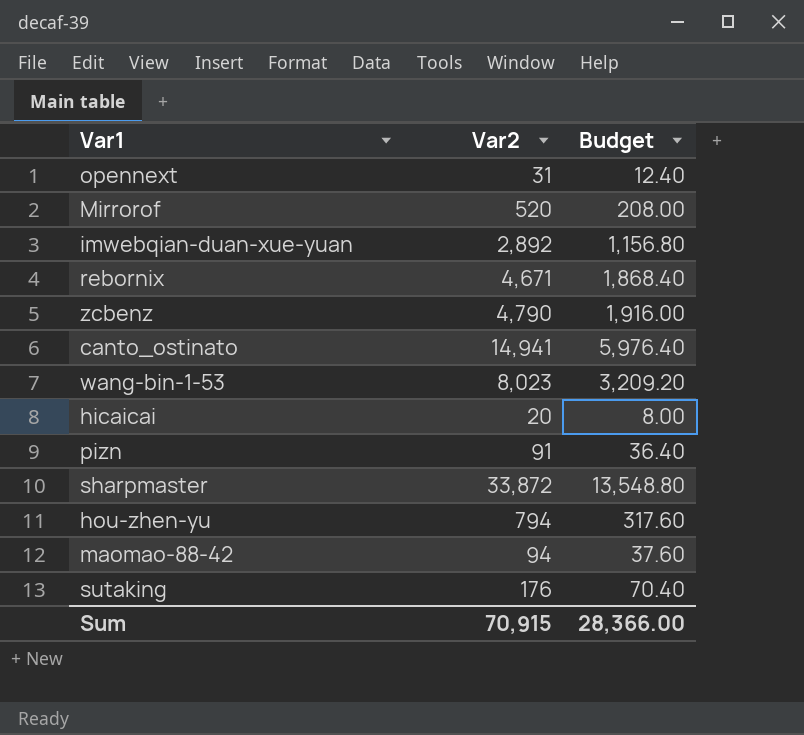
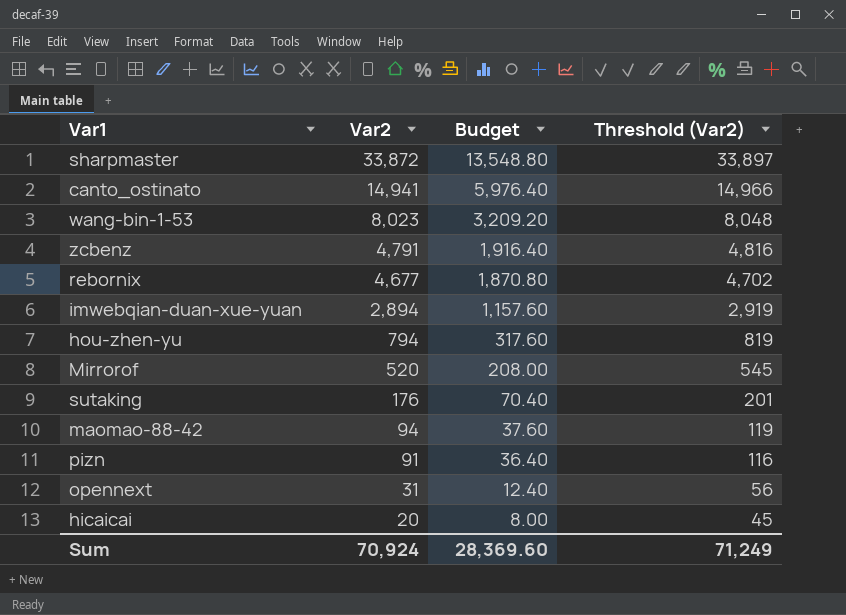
row order: none -> Var2 descending
column Threshold (Var2) | formula: none -> [Var2] + 25
zcbenz | Var2: 4,790 -> 4,791
zcbenz | Budget: 1,916.00 -> 1,916.40
rebornix | Var2: 4,671 -> 4,677
rebornix | Budget: 1,868.40 -> 1,870.80
imwebqian-duan-xue-yuan | Var2: 2,892 -> 2,894
imwebqian-duan-xue-yuan | Budget: 1,156.80 -> 1,157.60
Sum | Var2: 70,915 -> 70,924
Sum | Budget: 28,366.00 -> 28,369.60

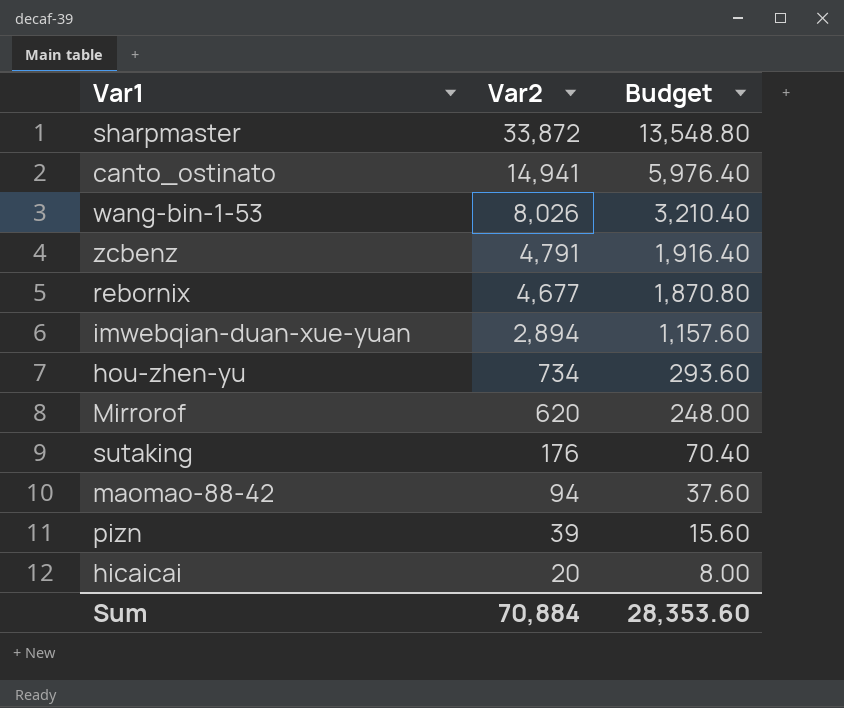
column Threshold (Var2) | formula: [Var2] + 25 -> none
row opennext: 31 | 12.40 | 56 -> none
wang-bin-1-53 | Var2: 8,023 -> 8,026
wang-bin-1-53 | Budget: 3,209.20 -> 3,210.40
hou-zhen-yu | Var2: 794 -> 734
hou-zhen-yu | Budget: 317.60 -> 293.60
Mirrorof | Var2: 520 -> 620
Mirrorof | Budget: 208.00 -> 248.00
pizn | Var2: 91 -> 39
pizn | Budget: 36.40 -> 15.60
Sum | Var2: 70,924 -> 70,884
Sum | Budget: 28,369.60 -> 28,353.60

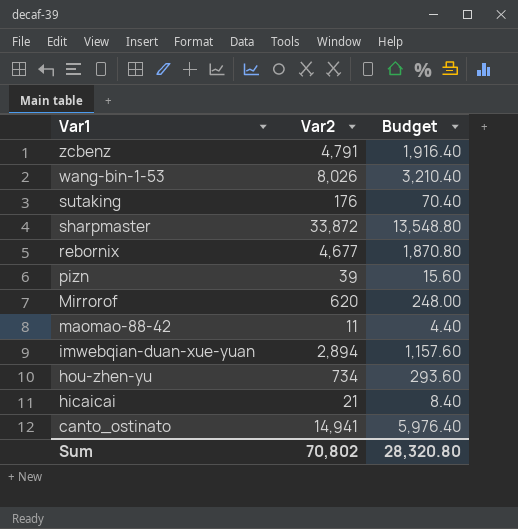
row order: Var2 descending -> Var1 descending
maomao-88-42 | Var2: 94 -> 11
maomao-88-42 | Budget: 37.60 -> 4.40
hicaicai | Var2: 20 -> 21
hicaicai | Budget: 8.00 -> 8.40
Sum | Var2: 70,884 -> 70,802
Sum | Budget: 28,353.60 -> 28,320.80

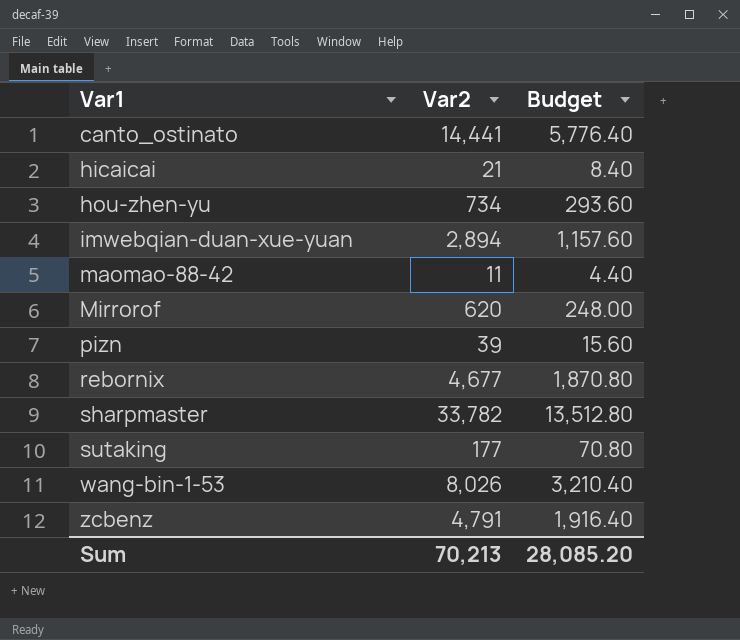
row order: Var1 descending -> Var1 ascending
canto_ostinato | Var2: 14,941 -> 14,441
canto_ostinato | Budget: 5,976.40 -> 5,776.40
sharpmaster | Var2: 33,872 -> 33,782
sharpmaster | Budget: 13,548.80 -> 13,512.80
sutaking | Var2: 176 -> 177
sutaking | Budget: 70.40 -> 70.80
Sum | Var2: 70,802 -> 70,213
Sum | Budget: 28,320.80 -> 28,085.20

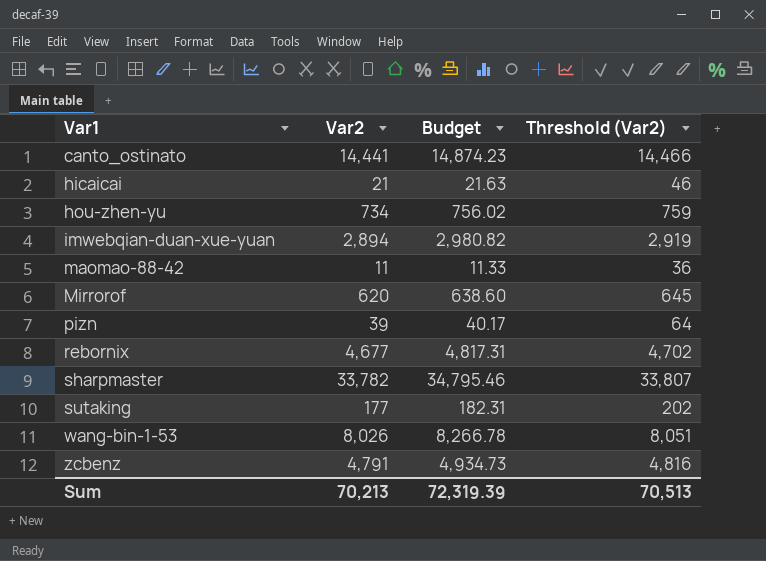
column Budget | formula: [Var2] * 0.4 -> [Var2] * 1.03
column Threshold (Var2) | formula: none -> [Var2] + 25
Sum | Budget: 28,085.20 -> 72,319.39

